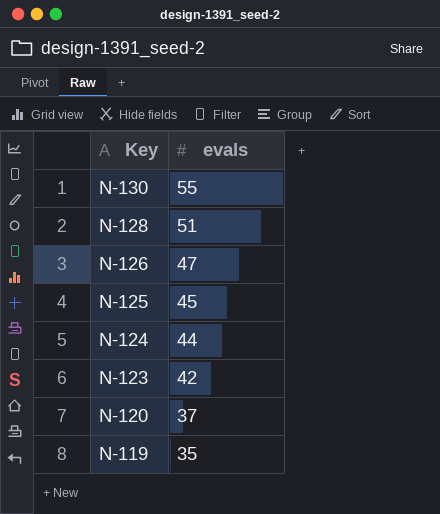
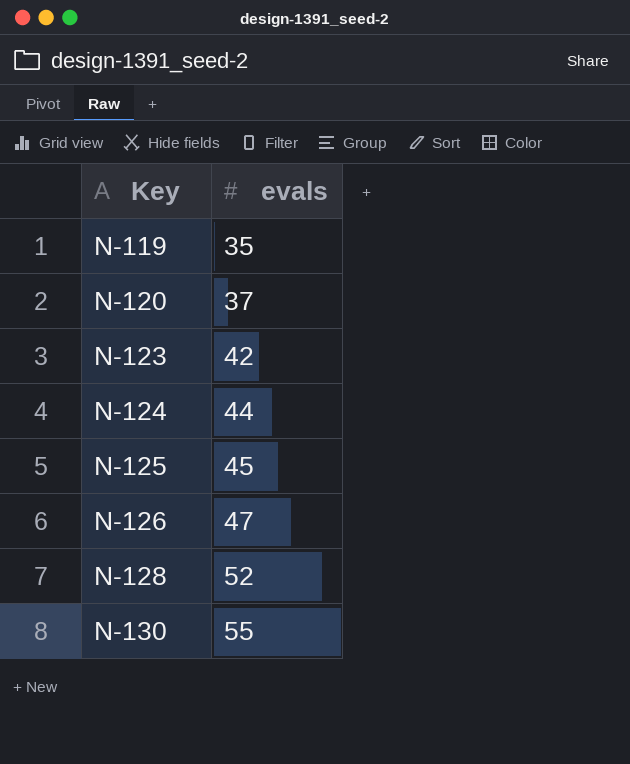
row order: Key descending -> Key ascending
N-128 | evals: 51 -> 52

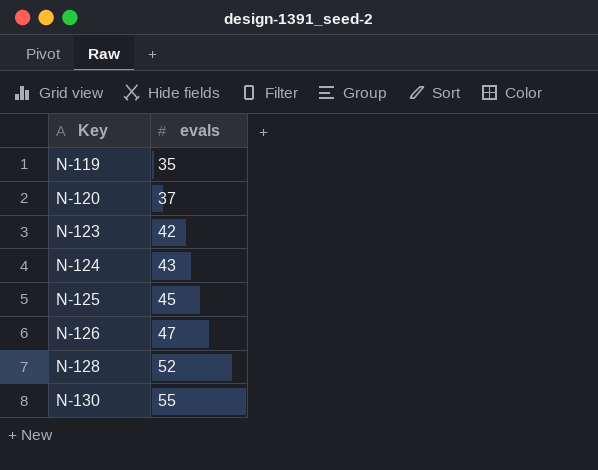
N-124 | evals: 44 -> 43

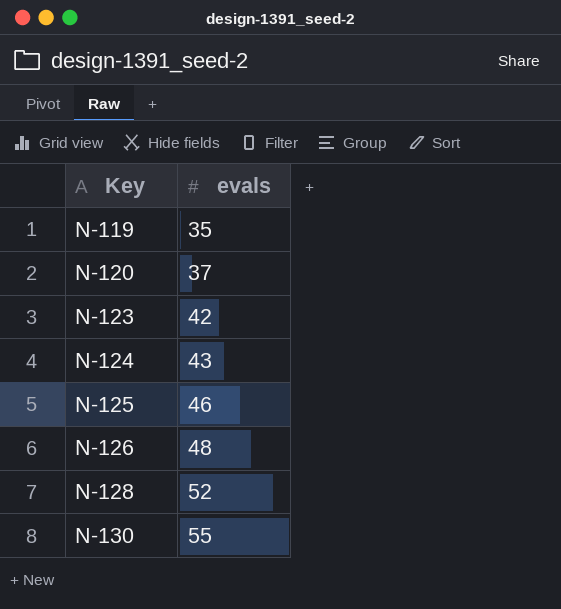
N-125 | evals: 45 -> 46
N-126 | evals: 47 -> 48

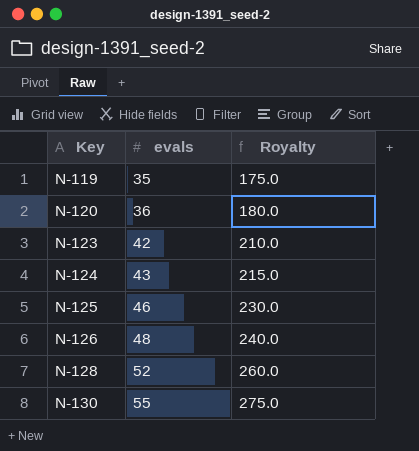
column Royalty | formula: none -> [evals] * 5
N-120 | evals: 37 -> 36

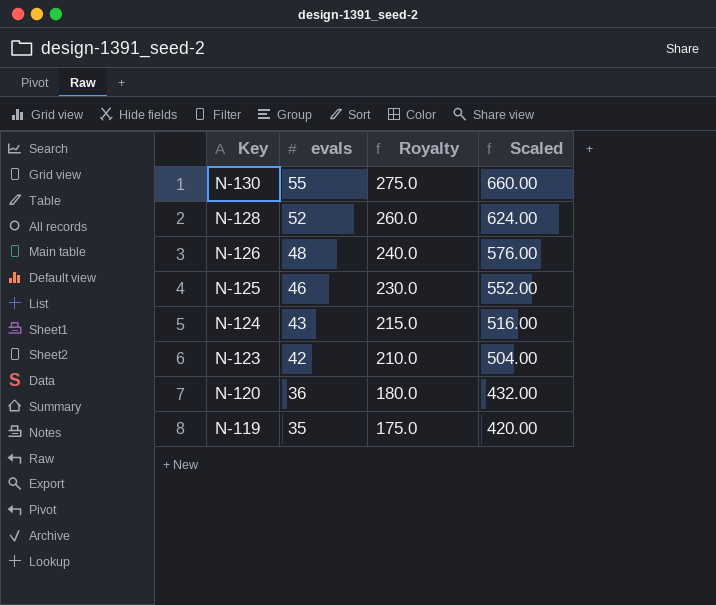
row order: Key ascending -> Key descending
column Scaled | formula: none -> [evals] * 12

